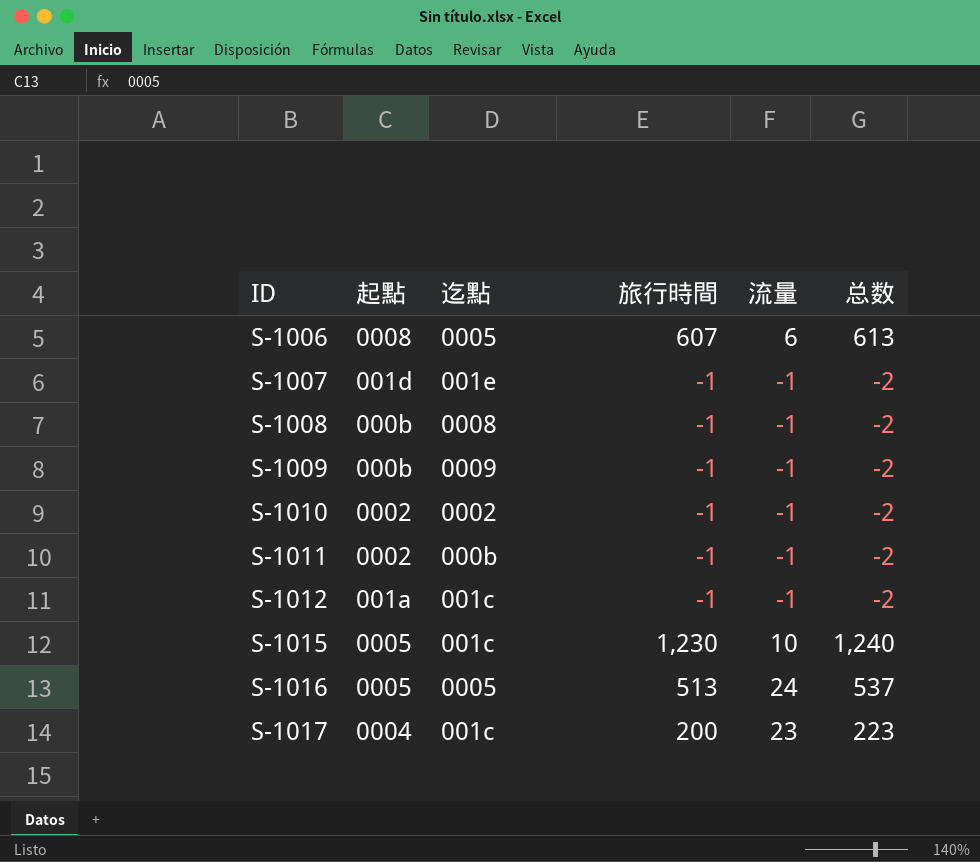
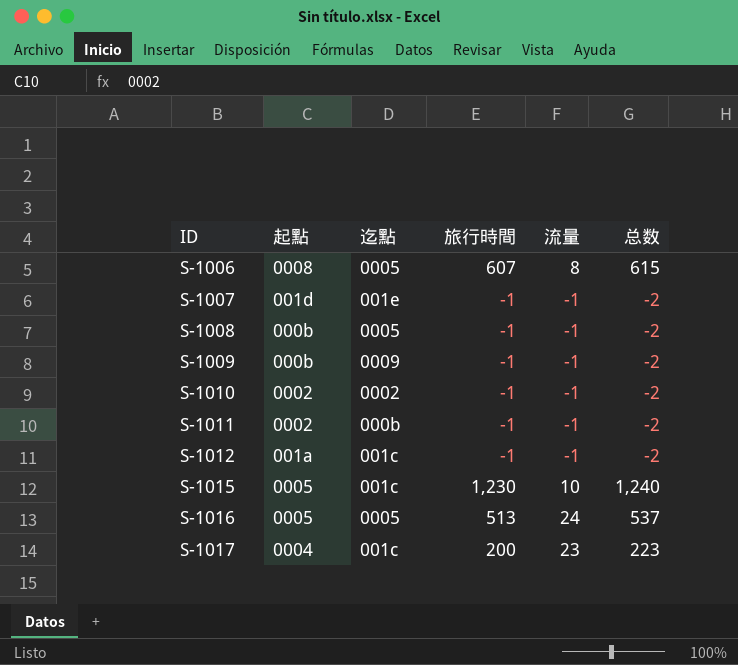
S-1006 | 流量: 6 -> 8
S-1006 | 总数: 613 -> 615
S-1008 | 迄點: 0008 -> 0005

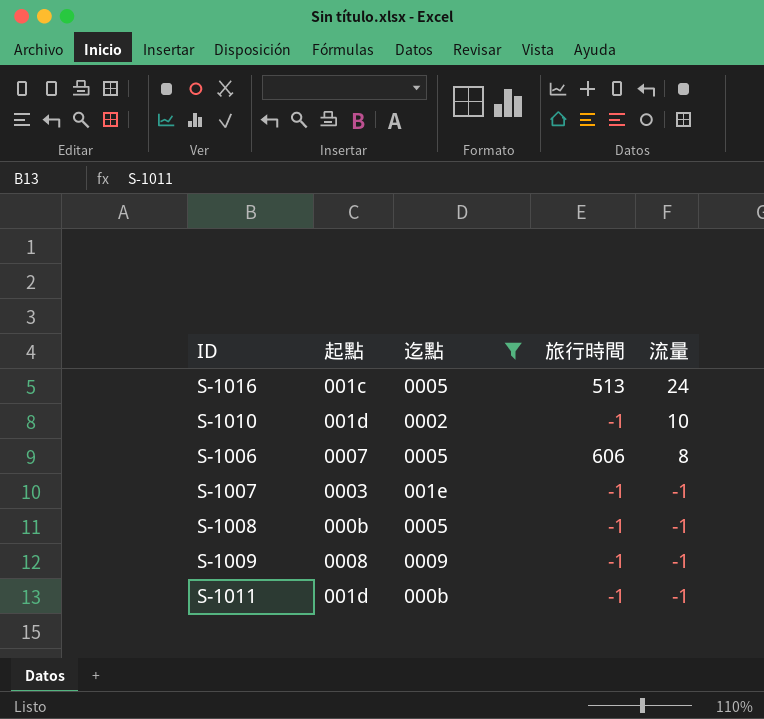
filter: none -> 迄點 != 001c
row order: ID ascending -> 流量 descending
column 总数 | formula: [旅行時間] + [流量] -> none
S-1016 | 起點: 0005 -> 001c
S-1010 | 起點: 0002 -> 001d
S-1010 | 流量: -1 -> 10
S-1006 | 起點: 0008 -> 0007
S-1006 | 旅行時間: 607 -> 606
S-1007 | 起點: 001d -> 0003
S-1009 | 起點: 000b -> 0008
S-1011 | 起點: 0002 -> 001d

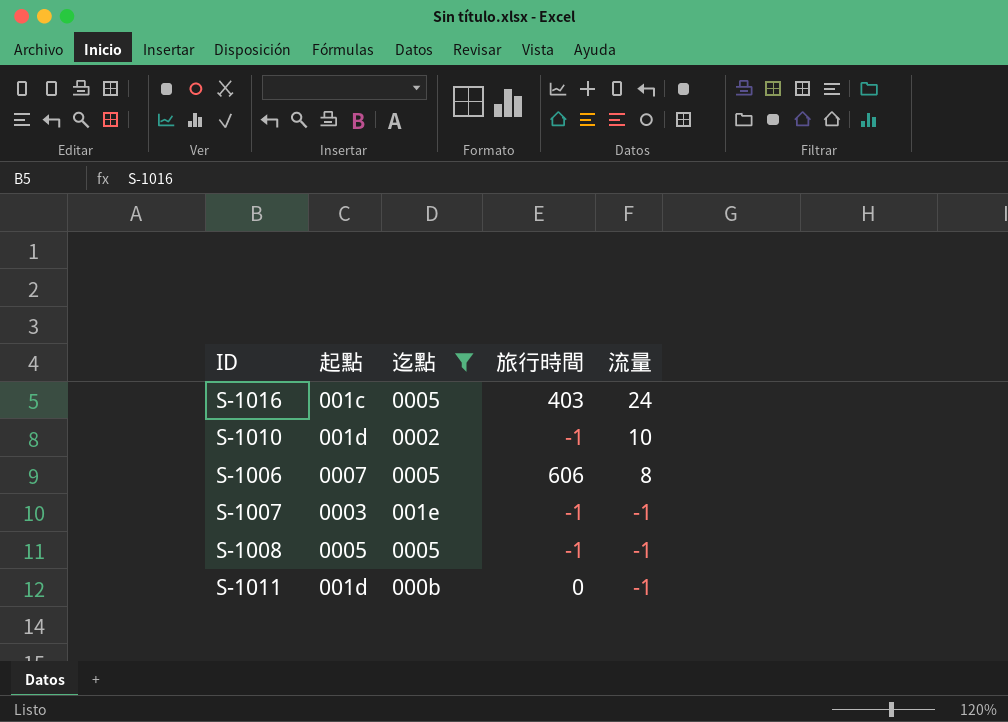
row S-1009: 0008 | 0009 | -1 | -1 -> none
S-1016 | 旅行時間: 513 -> 403
S-1008 | 起點: 000b -> 0005
S-1011 | 旅行時間: -1 -> 0

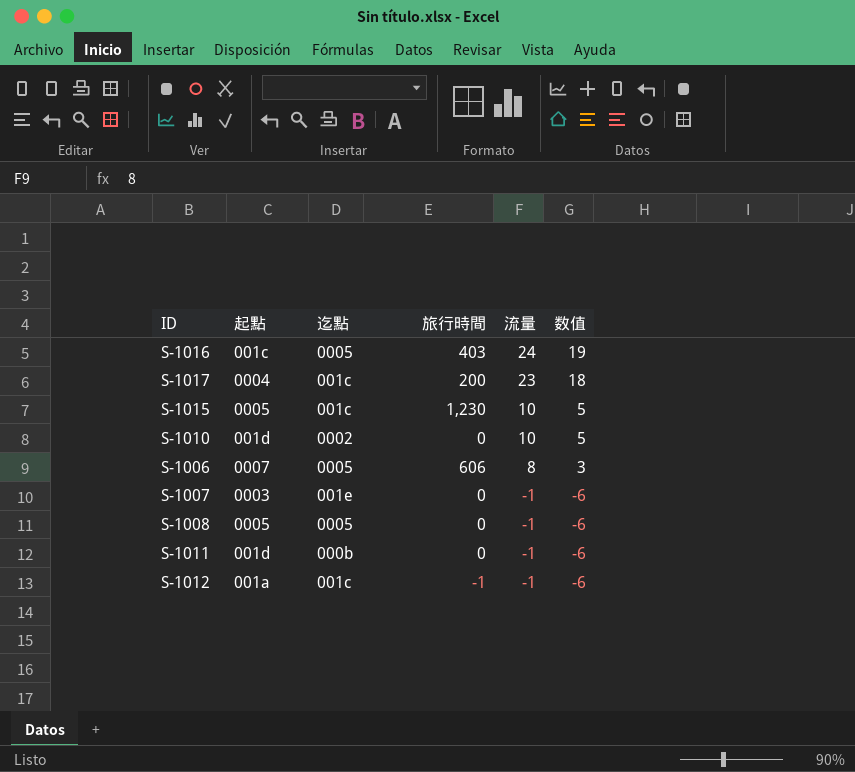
filter: 迄點 != 001c -> none
column 数值 | formula: none -> [流量] - 5
S-1010 | 旅行時間: -1 -> 0
S-1007 | 旅行時間: -1 -> 0
S-1008 | 旅行時間: -1 -> 0

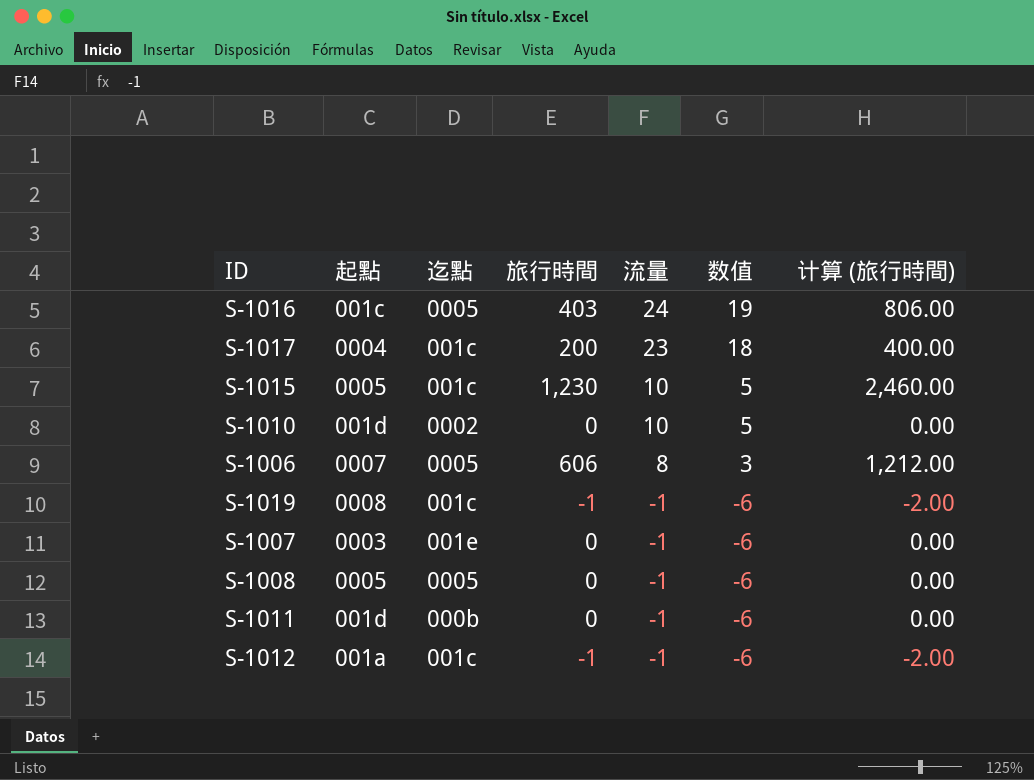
column 计算 (旅行時間) | formula: none -> [旅行時間] * 2
row S-1019: none -> 0008 | 001c | -1 | -1 | -6 | -2.00

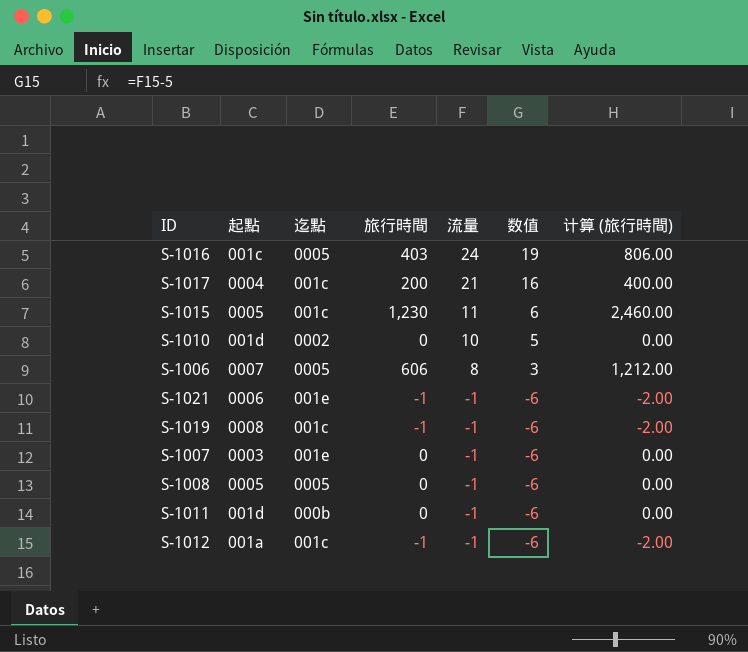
S-1017 | 流量: 23 -> 21
S-1017 | 数值: 18 -> 16
S-1015 | 流量: 10 -> 11
S-1015 | 数值: 5 -> 6
row S-1021: none -> 0006 | 001e | -1 | -1 | -6 | -2.00

